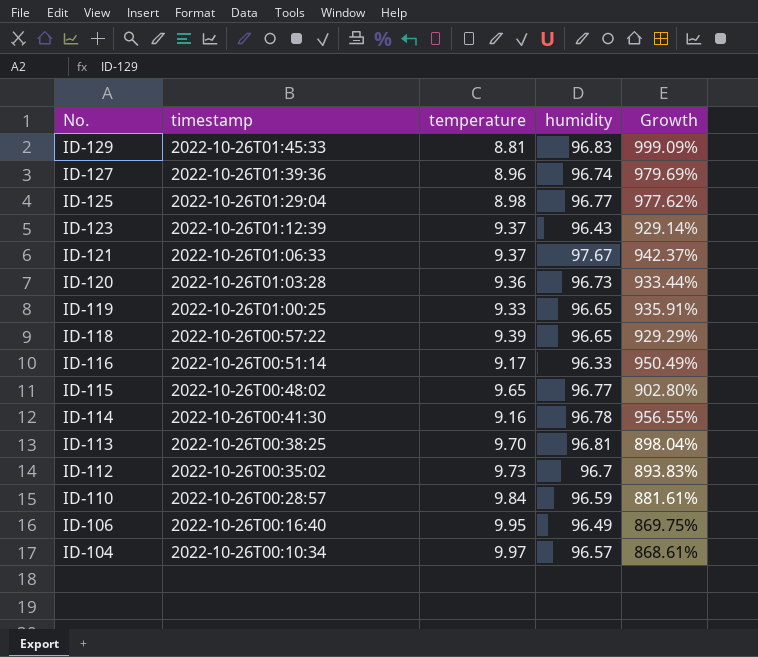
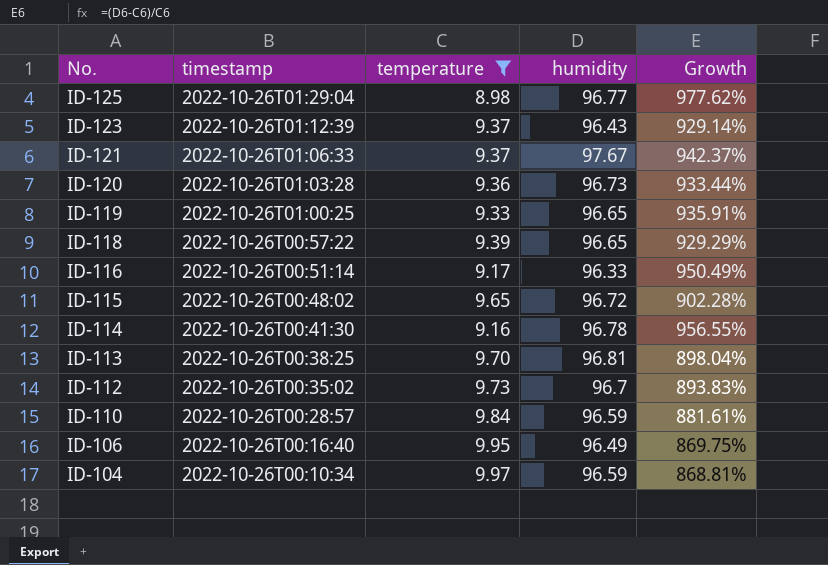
filter: none -> temperature >= 8.98
ID-115 | humidity: 96.77 -> 96.72
ID-115 | Growth: 902.80% -> 902.28%
ID-104 | humidity: 96.57 -> 96.59
ID-104 | Growth: 868.61% -> 868.81%

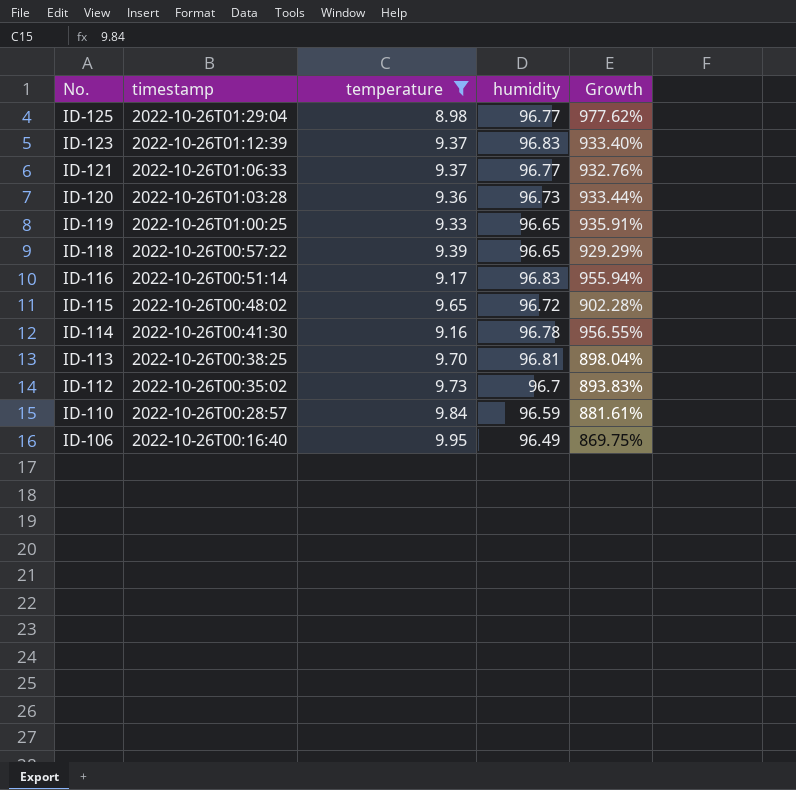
row ID-104: 2022-10-26T00:10:34 | 9.97 | 96.59 | 868.81% -> none
ID-123 | humidity: 96.43 -> 96.83
ID-123 | Growth: 929.14% -> 933.40%
ID-121 | humidity: 97.67 -> 96.77
ID-121 | Growth: 942.37% -> 932.76%
ID-116 | humidity: 96.33 -> 96.83
ID-116 | Growth: 950.49% -> 955.94%

